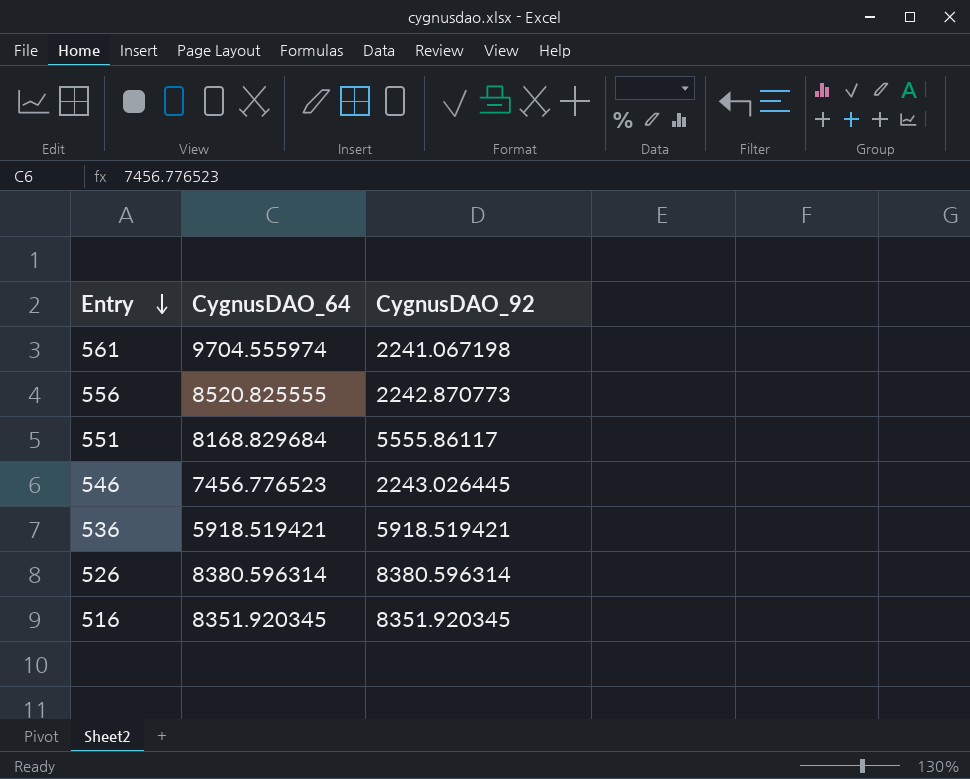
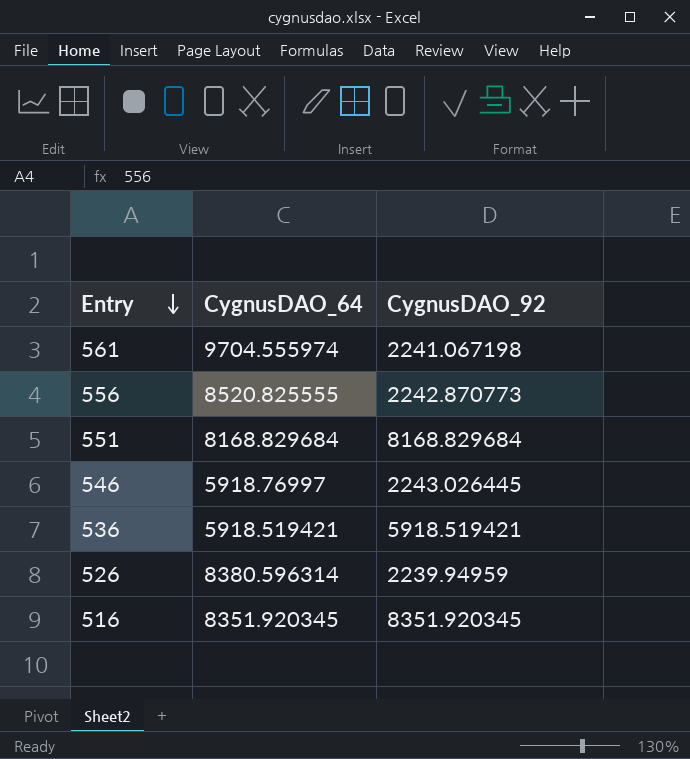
551 | CygnusDAO_92: 5555.86117 -> 8168.829684
546 | CygnusDAO_64: 7456.776523 -> 5918.76997
526 | CygnusDAO_92: 8380.596314 -> 2239.94959

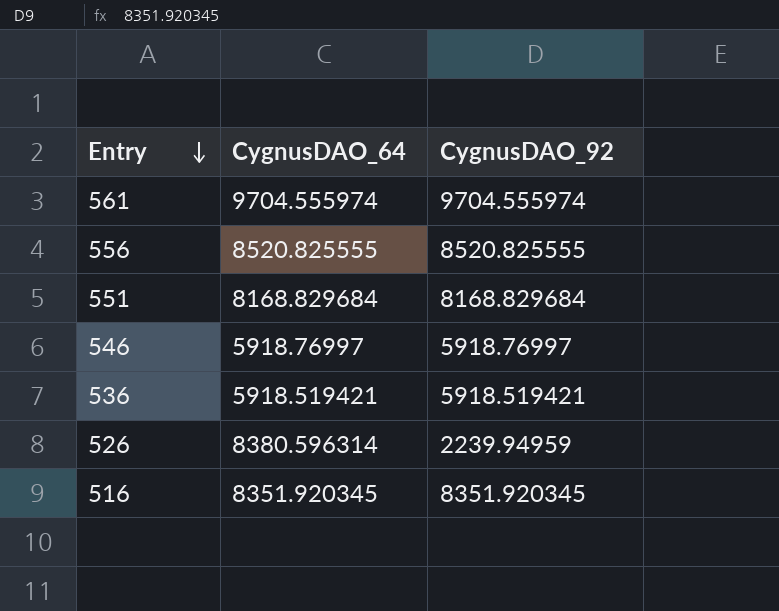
561 | CygnusDAO_92: 2241.067198 -> 9704.555974
556 | CygnusDAO_92: 2242.870773 -> 8520.825555
546 | CygnusDAO_92: 2243.026445 -> 5918.76997

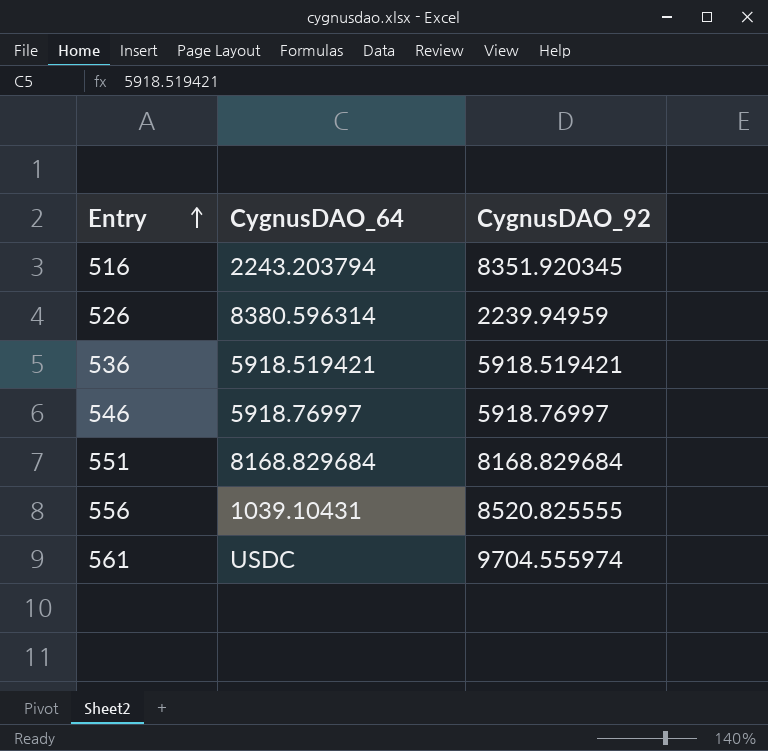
row order: Entry descending -> Entry ascending
516 | CygnusDAO_64: 8351.920345 -> 2243.203794
556 | CygnusDAO_64: 8520.825555 -> 1039.10431
561 | CygnusDAO_64: 9704.555974 -> USDC

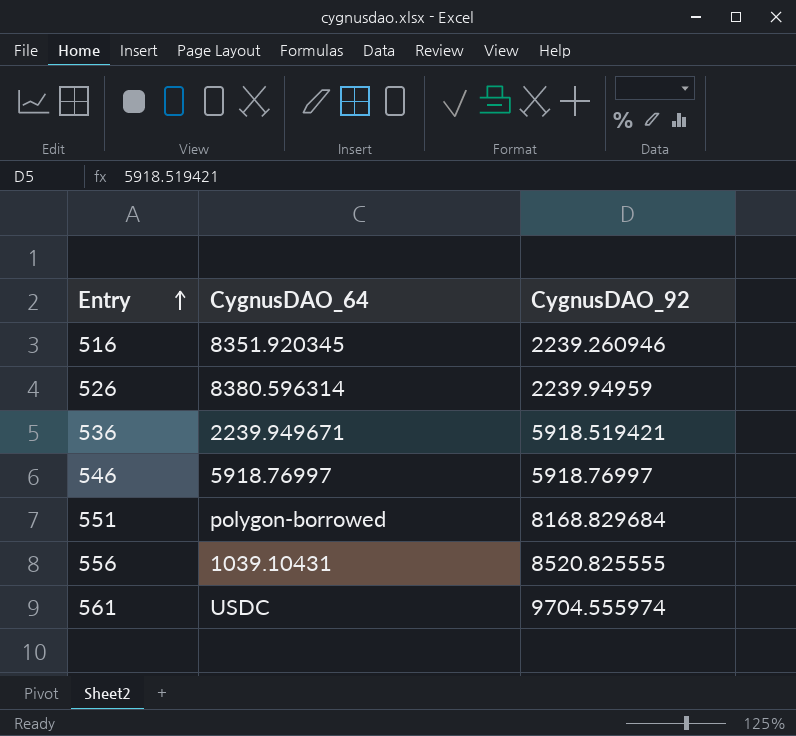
516 | CygnusDAO_64: 2243.203794 -> 8351.920345
516 | CygnusDAO_92: 8351.920345 -> 2239.260946
536 | CygnusDAO_64: 5918.519421 -> 2239.949671
551 | CygnusDAO_64: 8168.829684 -> polygon-borrowed

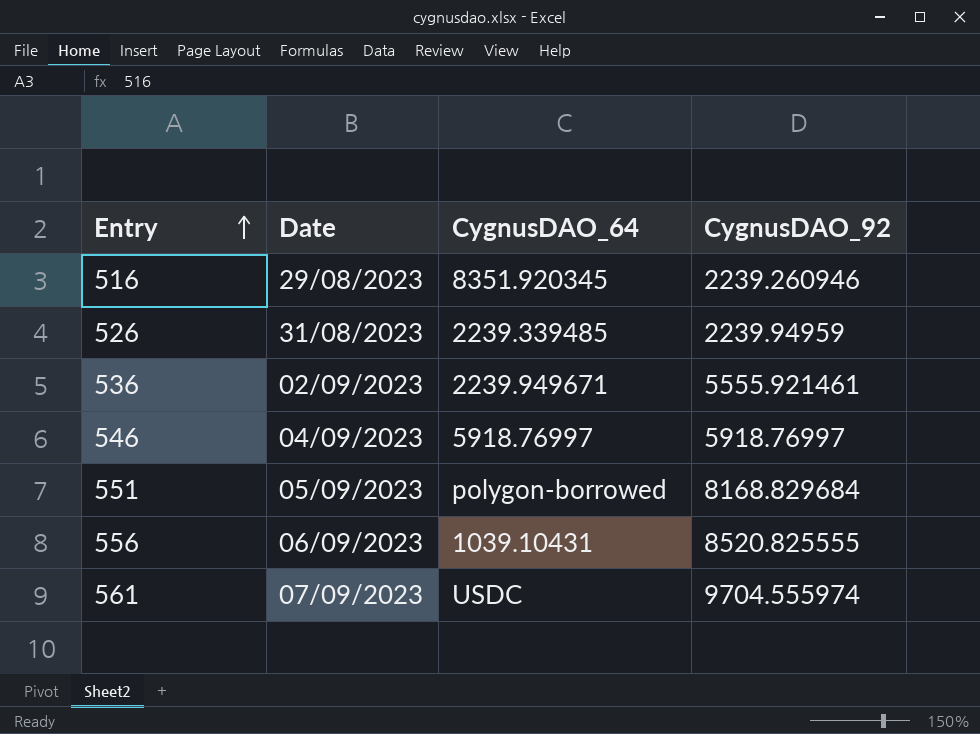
column Date | position: none -> 2
526 | CygnusDAO_64: 8380.596314 -> 2239.339485
536 | CygnusDAO_92: 5918.519421 -> 5555.921461

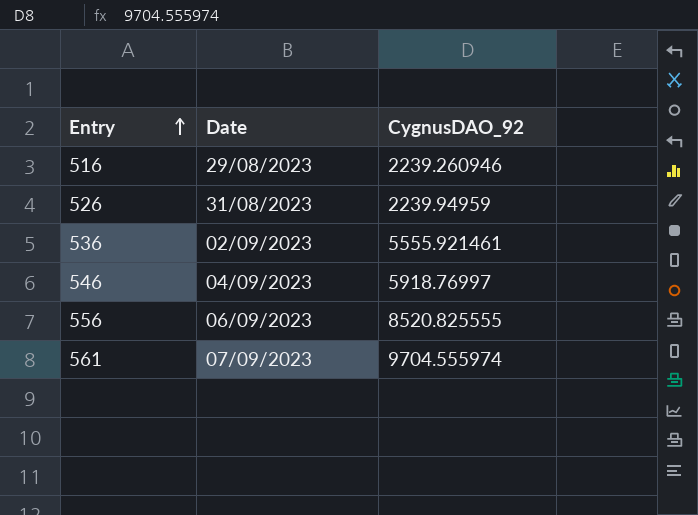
column CygnusDAO_64 | position: 3 -> none
row 551: 05/09/2023 | polygon-borrowed | 8168.829684 -> none

